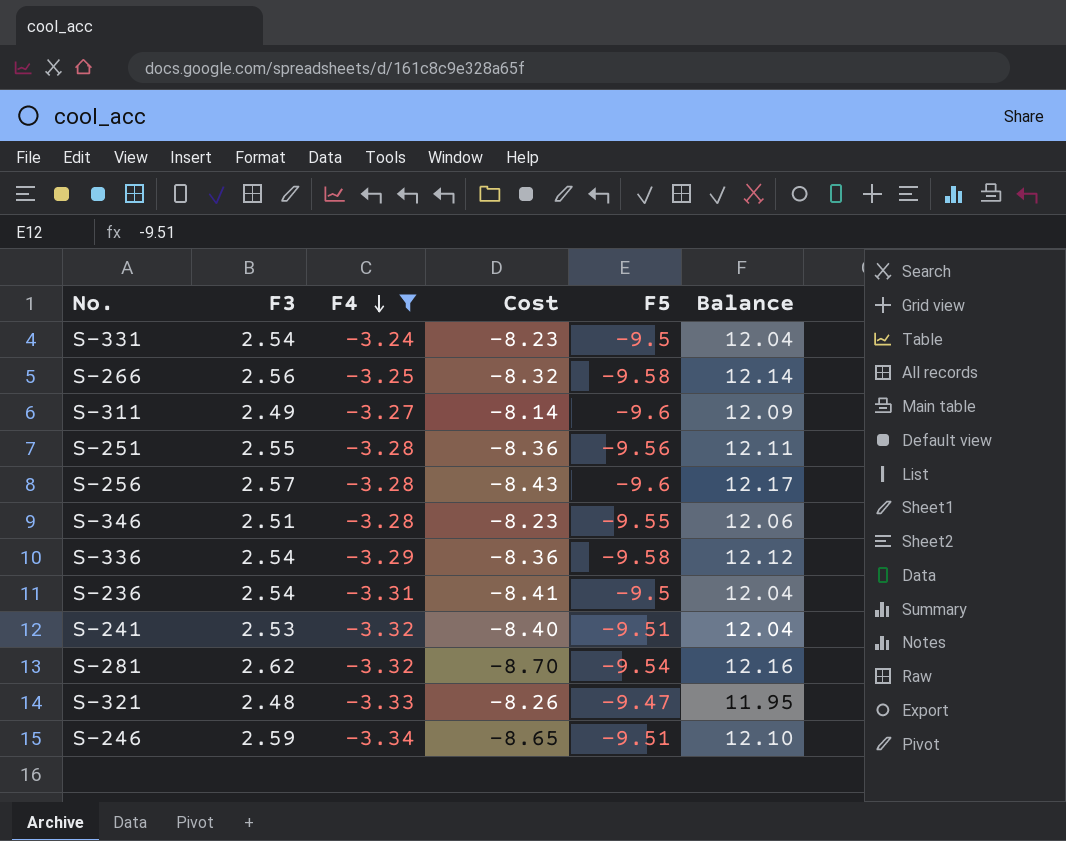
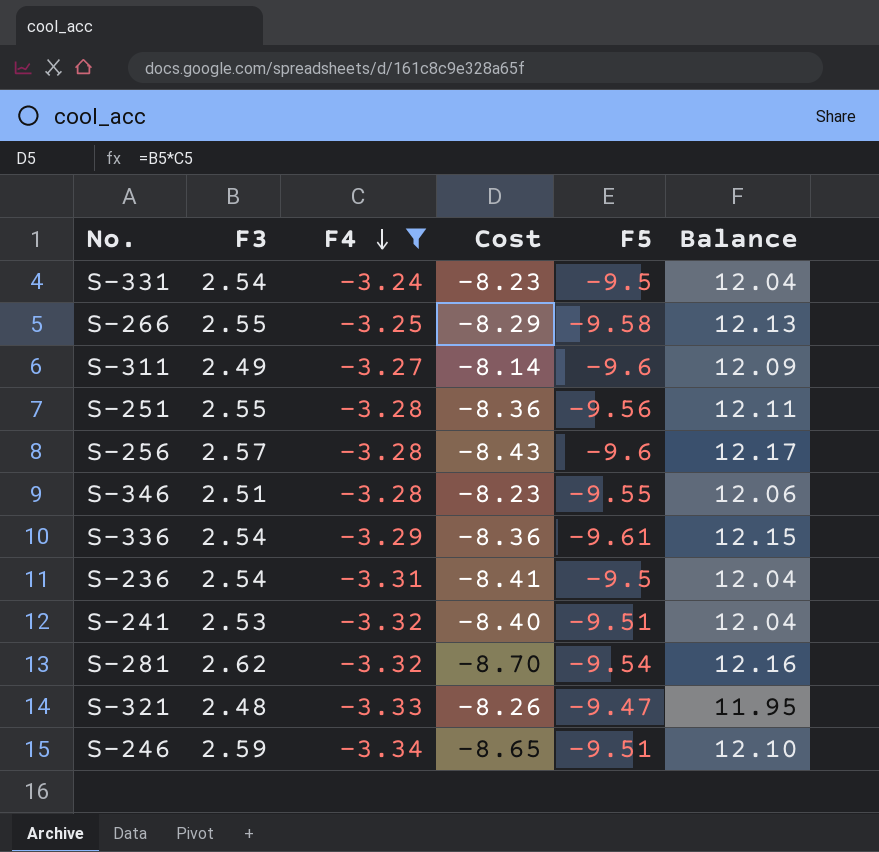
S-266 | F3: 2.56 -> 2.55
S-266 | Cost: -8.32 -> -8.29
S-266 | Balance: 12.14 -> 12.13
S-336 | F5: -9.58 -> -9.61
S-336 | Balance: 12.12 -> 12.15

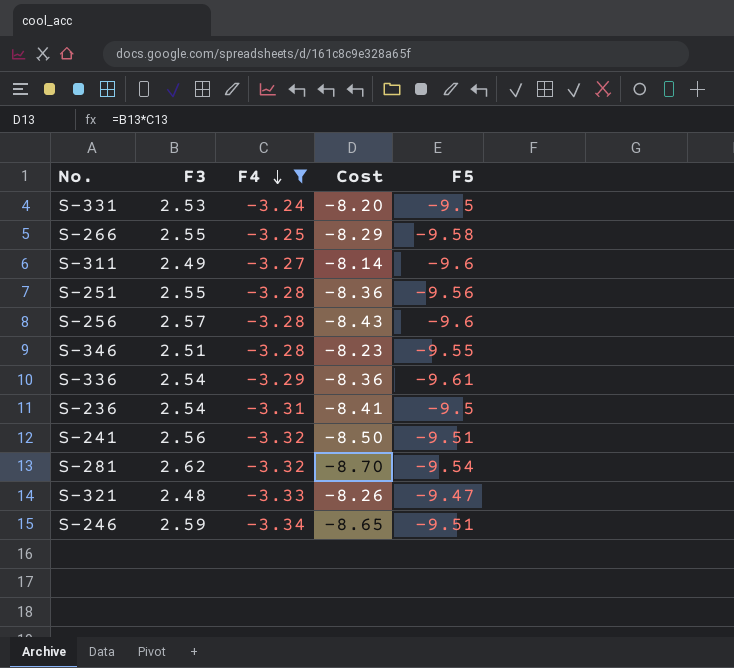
column Balance | formula: [F3] - [F5] -> none
S-331 | F3: 2.54 -> 2.53
S-331 | Cost: -8.23 -> -8.20
S-241 | F3: 2.53 -> 2.56
S-241 | Cost: -8.40 -> -8.50

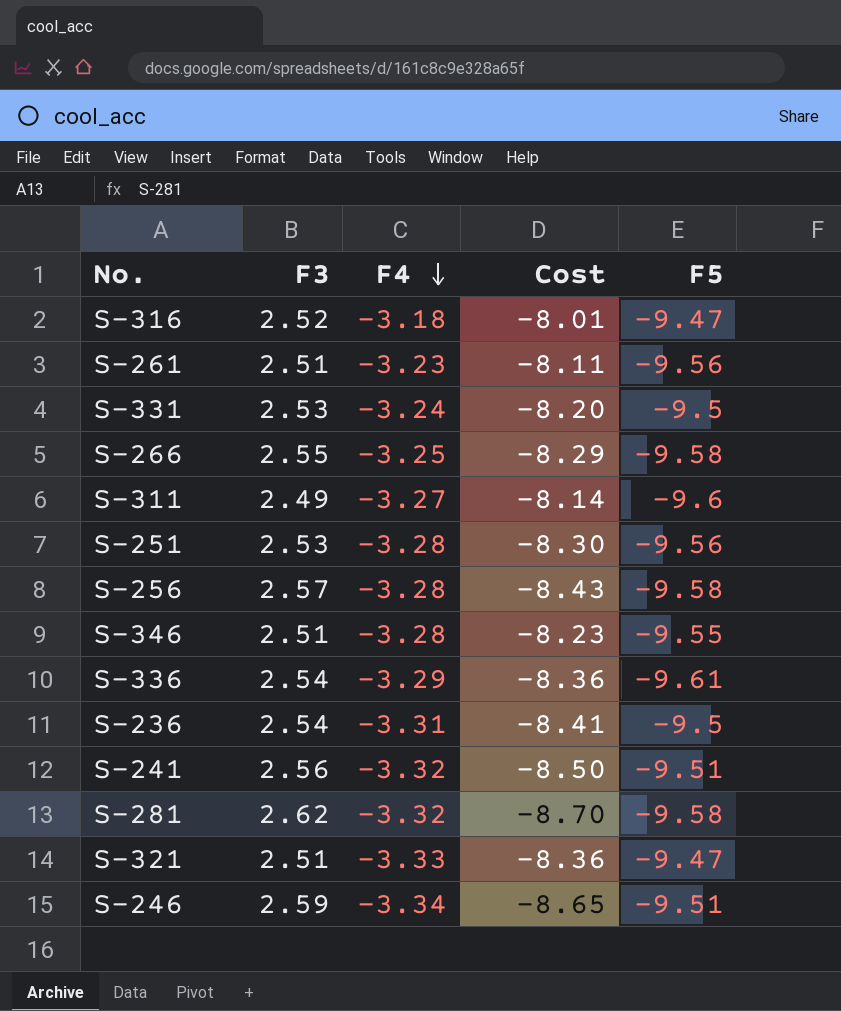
filter: F4 <= -3.24 -> none
S-251 | F3: 2.55 -> 2.53
S-251 | Cost: -8.36 -> -8.30
S-256 | F5: -9.6 -> -9.58
S-281 | F5: -9.54 -> -9.58
S-321 | F3: 2.48 -> 2.51
S-321 | Cost: -8.26 -> -8.36

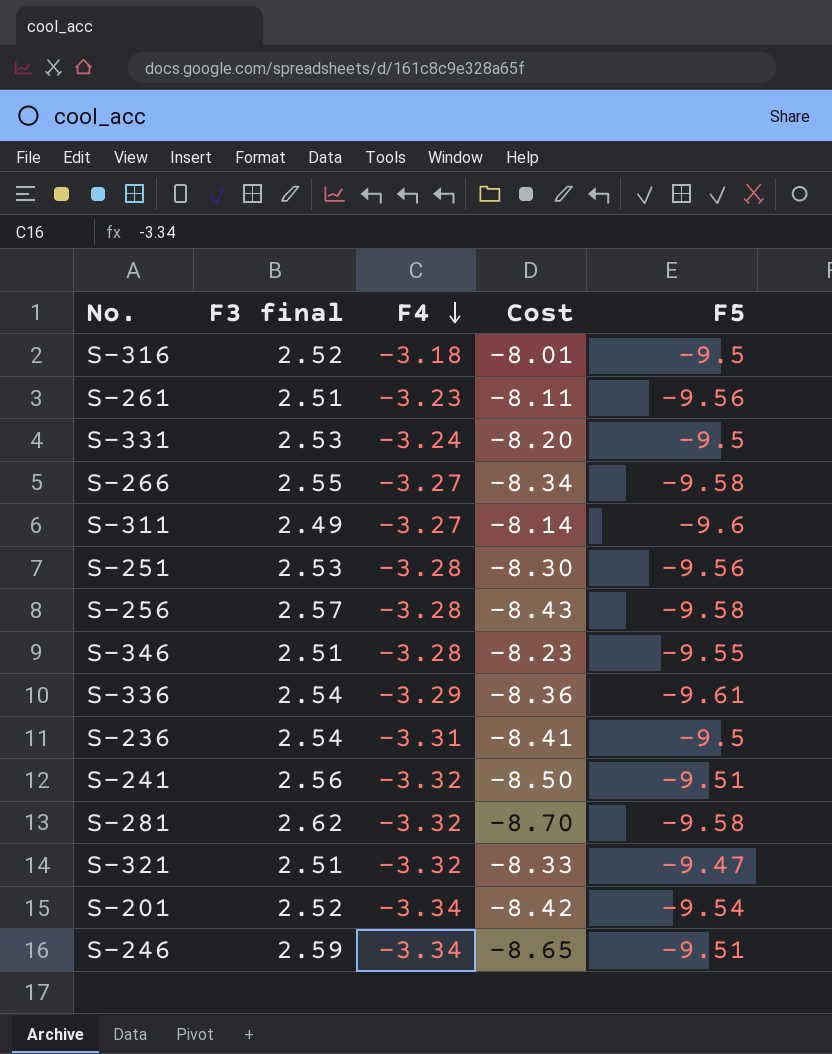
column name: F3 -> F3 final
S-316 | F5: -9.47 -> -9.5
S-266 | F4: -3.25 -> -3.27
S-266 | Cost: -8.29 -> -8.34
S-321 | F4: -3.33 -> -3.32
S-321 | Cost: -8.36 -> -8.33
row S-201: none -> 2.52 | -3.34 | -8.42 | -9.54

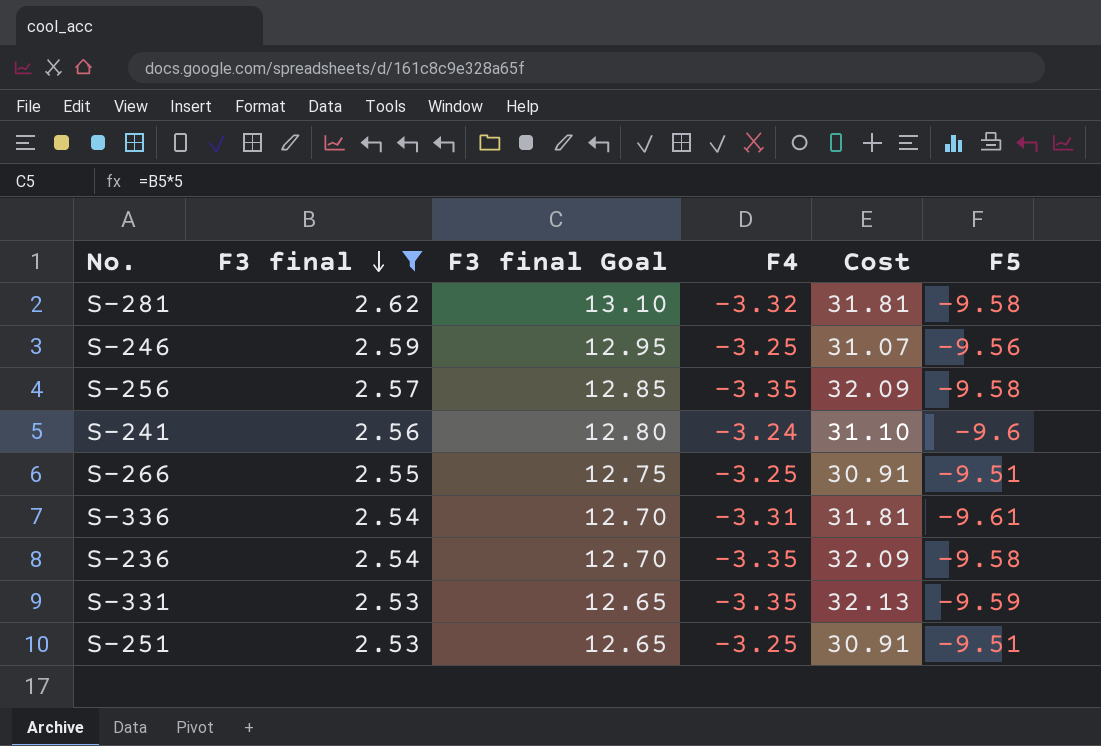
filter: none -> F3 final >= 2.53
row order: F4 descending -> F3 final descending
column F3 final Goal | formula: none -> [F3 final] * 5
column Cost | formula: [F3 final] * [F4] -> [F4] * [F5]
S-246 | F4: -3.34 -> -3.25
S-246 | F5: -9.51 -> -9.56
S-256 | F4: -3.28 -> -3.35
S-241 | F4: -3.32 -> -3.24
S-241 | F5: -9.51 -> -9.6
S-266 | F4: -3.27 -> -3.25
S-266 | F5: -9.58 -> -9.51
S-336 | F4: -3.29 -> -3.31
S-236 | F4: -3.31 -> -3.35
S-236 | F5: -9.5 -> -9.58
S-331 | F4: -3.24 -> -3.35
S-331 | F5: -9.5 -> -9.59
S-251 | F4: -3.28 -> -3.25
S-251 | F5: -9.56 -> -9.51

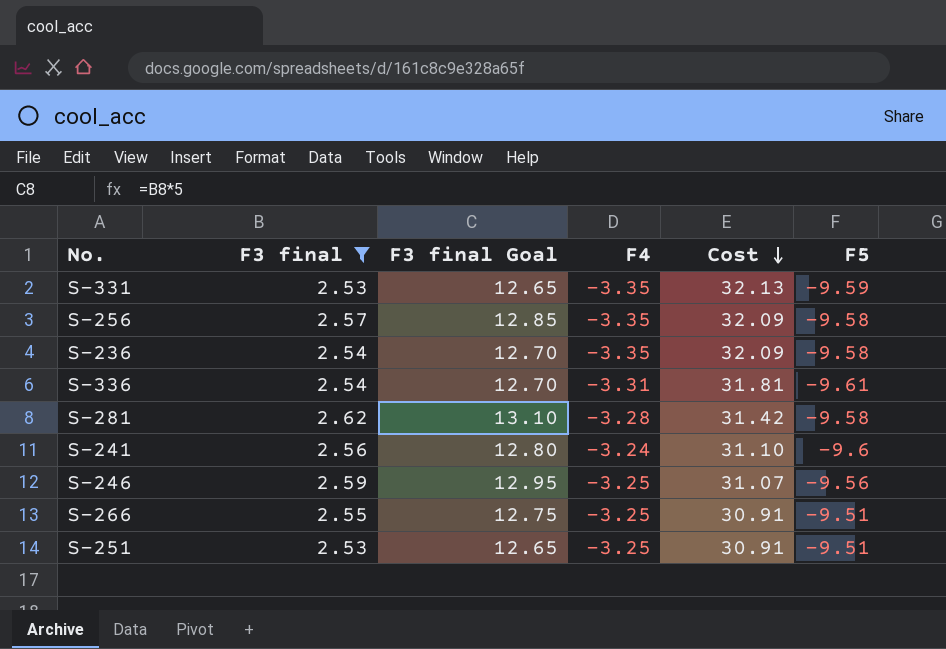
row order: F3 final descending -> Cost descending
S-281 | F4: -3.32 -> -3.28
S-281 | Cost: 31.81 -> 31.42

